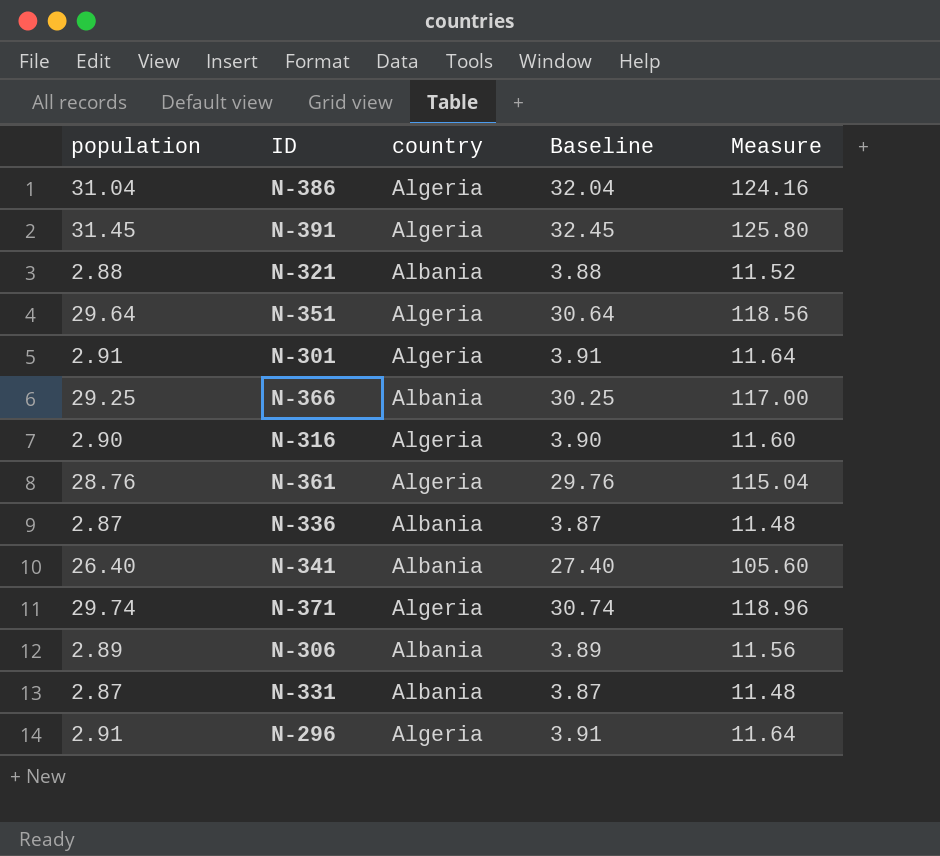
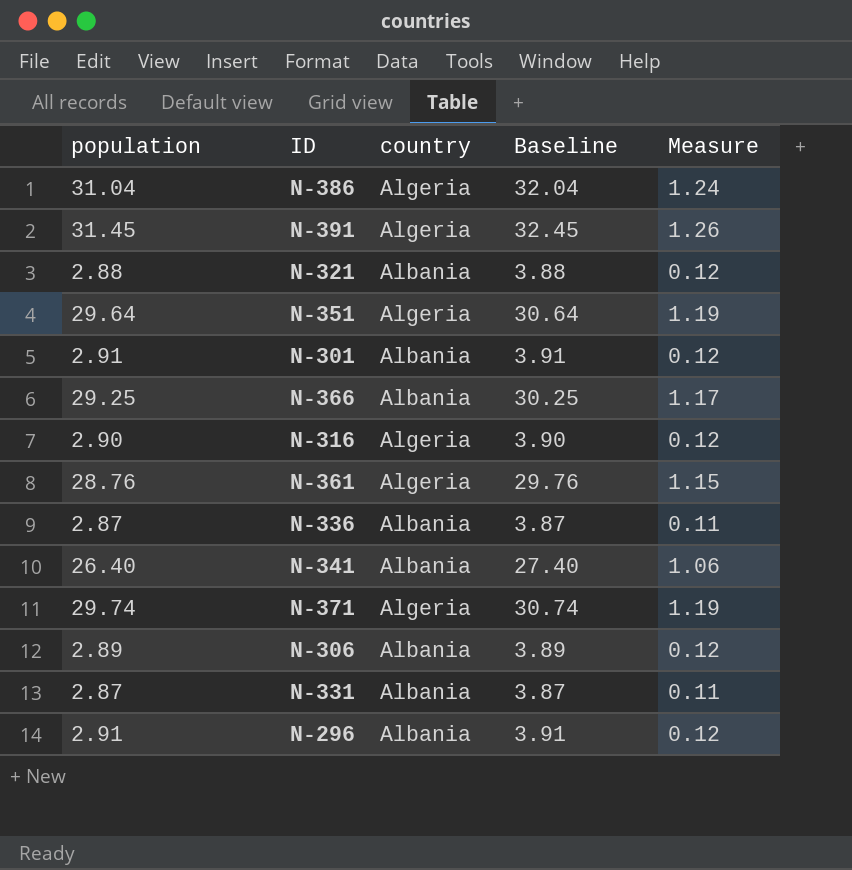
column Measure | formula: [population] * 4 -> [population] * 0.04
N-301 | country: Algeria -> Albania
N-296 | country: Algeria -> Albania

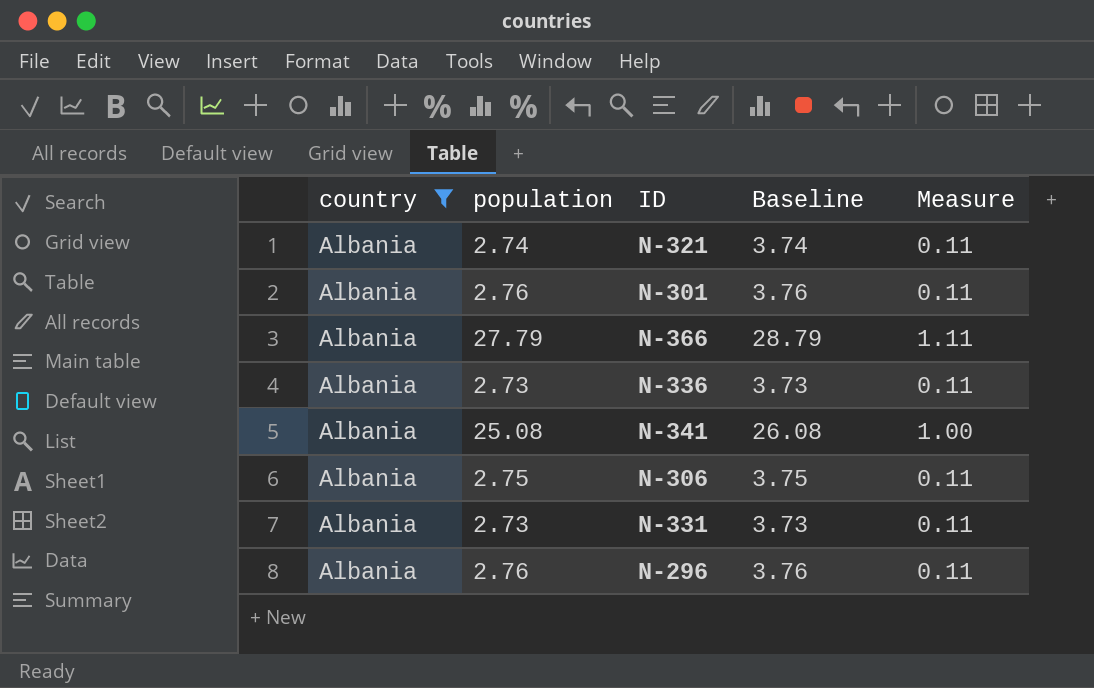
filter: none -> country = Albania
column country | position: 3 -> 1
N-321 | population: 2.88 -> 2.74
N-321 | Baseline: 3.88 -> 3.74
N-321 | Measure: 0.12 -> 0.11
N-301 | population: 2.91 -> 2.76
N-301 | Baseline: 3.91 -> 3.76
N-301 | Measure: 0.12 -> 0.11
N-366 | population: 29.25 -> 27.79
N-366 | Baseline: 30.25 -> 28.79
N-366 | Measure: 1.17 -> 1.11
N-336 | population: 2.87 -> 2.73
N-336 | Baseline: 3.87 -> 3.73
N-341 | population: 26.40 -> 25.08
N-341 | Baseline: 27.40 -> 26.08
N-341 | Measure: 1.06 -> 1.00
N-306 | population: 2.89 -> 2.75
N-306 | Baseline: 3.89 -> 3.75
N-306 | Measure: 0.12 -> 0.11
N-331 | population: 2.87 -> 2.73
N-331 | Baseline: 3.87 -> 3.73
N-296 | population: 2.91 -> 2.76
N-296 | Baseline: 3.91 -> 3.76
N-296 | Measure: 0.12 -> 0.11

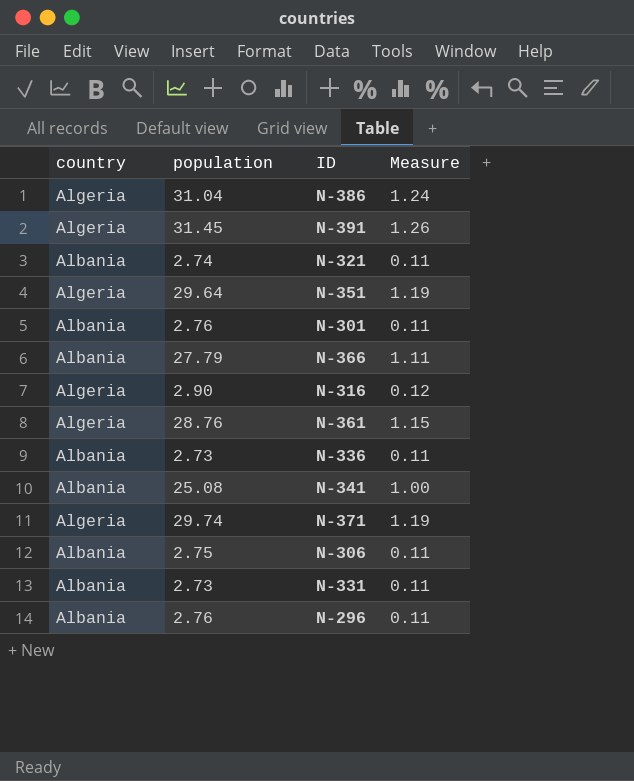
filter: country = Albania -> none
column Baseline | formula: [population] + 1 -> none

